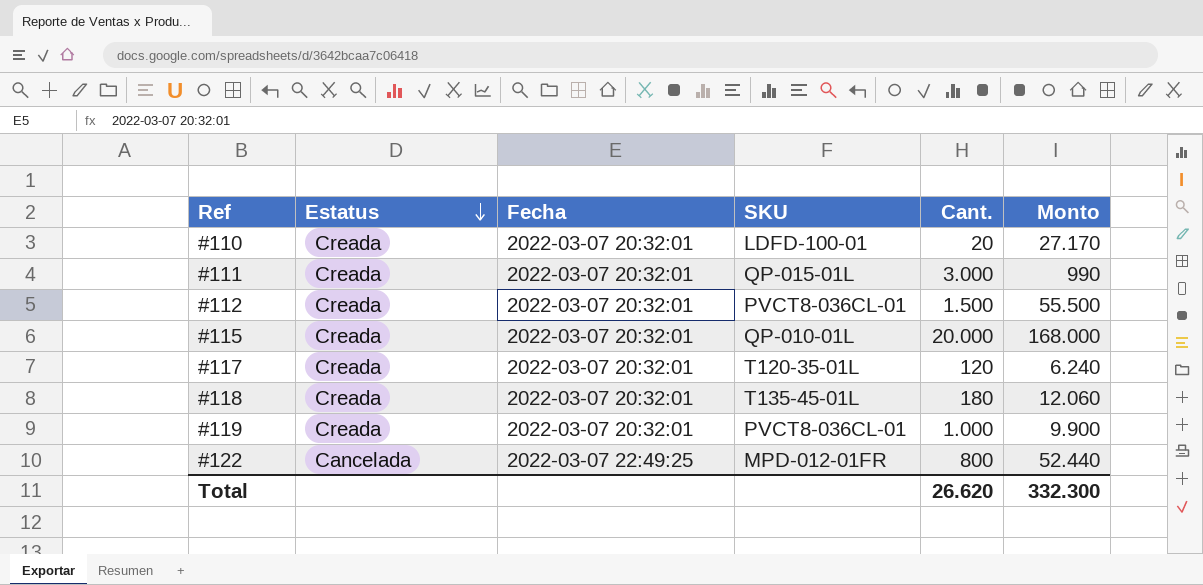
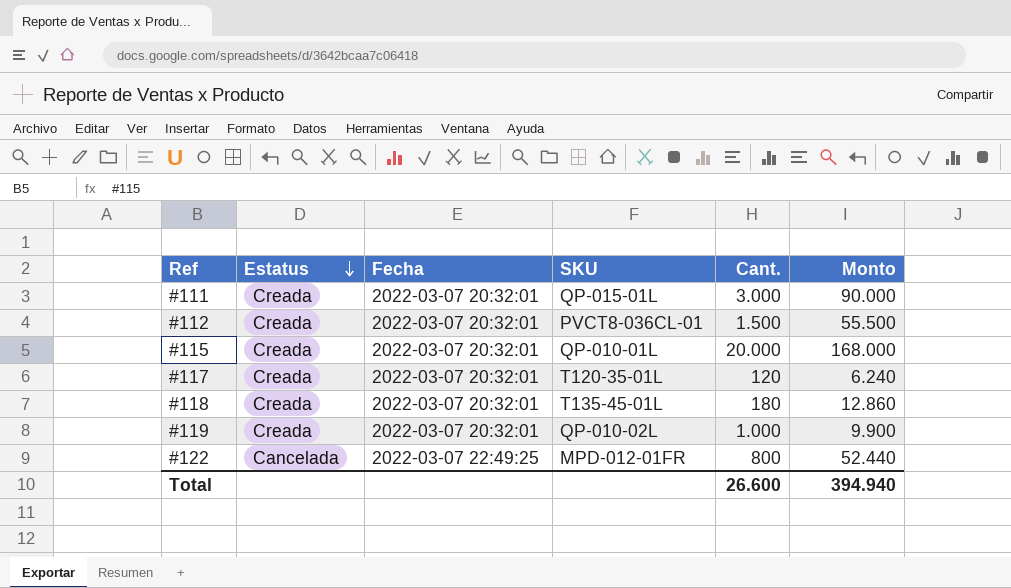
row #110: Creada | 2022-03-07 20:32:01 | LDFD-100-01 | 20 | 27.170 -> none
#111 | Monto: 990 -> 90.000
#118 | Monto: 12.060 -> 12.860
#119 | SKU: PVCT8-036CL-01 -> QP-010-02L
Total | Cant.: 26.620 -> 26.600
Total | Monto: 332.300 -> 394.940

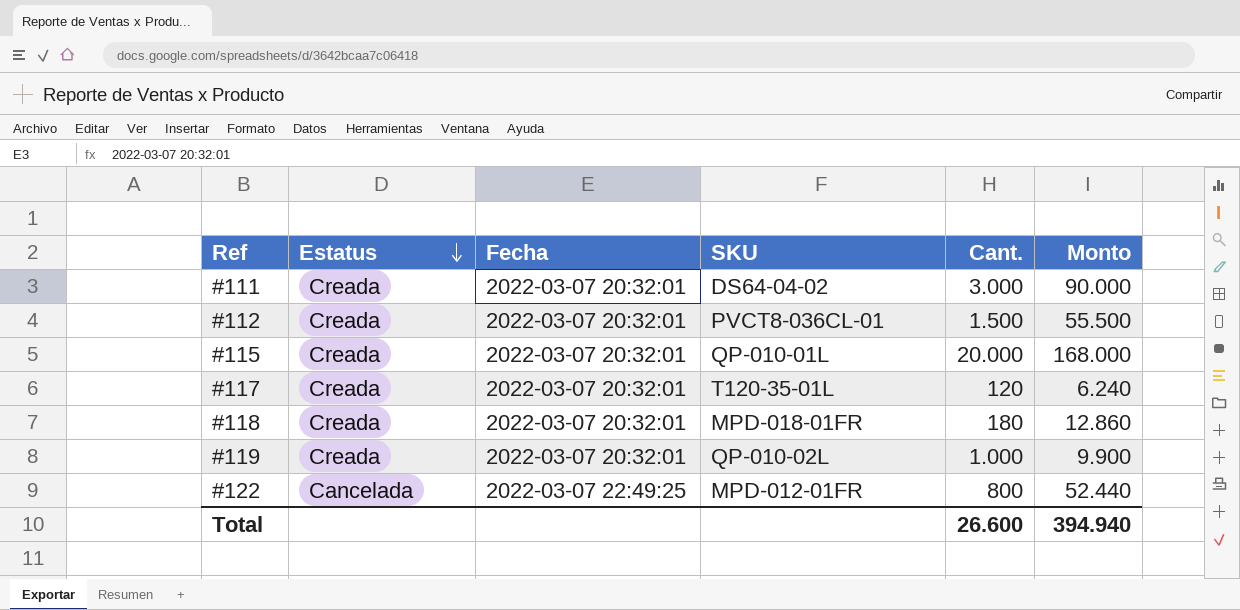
#111 | SKU: QP-015-01L -> DS64-04-02
#118 | SKU: T135-45-01L -> MPD-018-01FR

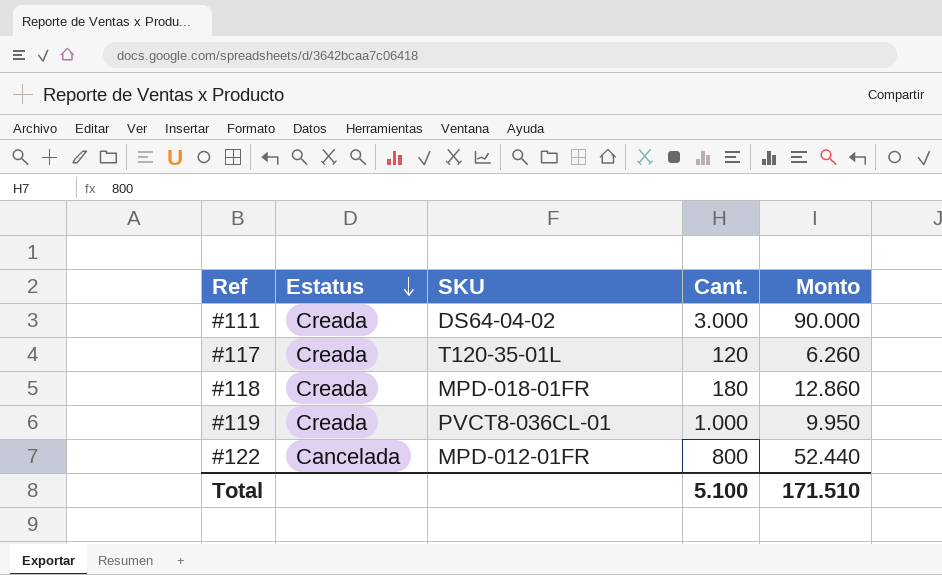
column Fecha | position: 3 -> none
row #112: Creada | 2022-03-07 20:32:01 | PVCT8-036CL-01 | 1.500 | 55.500 -> none
row #115: Creada | 2022-03-07 20:32:01 | QP-010-01L | 20.000 | 168.000 -> none
#117 | Monto: 6.240 -> 6.260
#119 | SKU: QP-010-02L -> PVCT8-036CL-01
#119 | Monto: 9.900 -> 9.950
Total | Cant.: 26.600 -> 5.100
Total | Monto: 394.940 -> 171.510

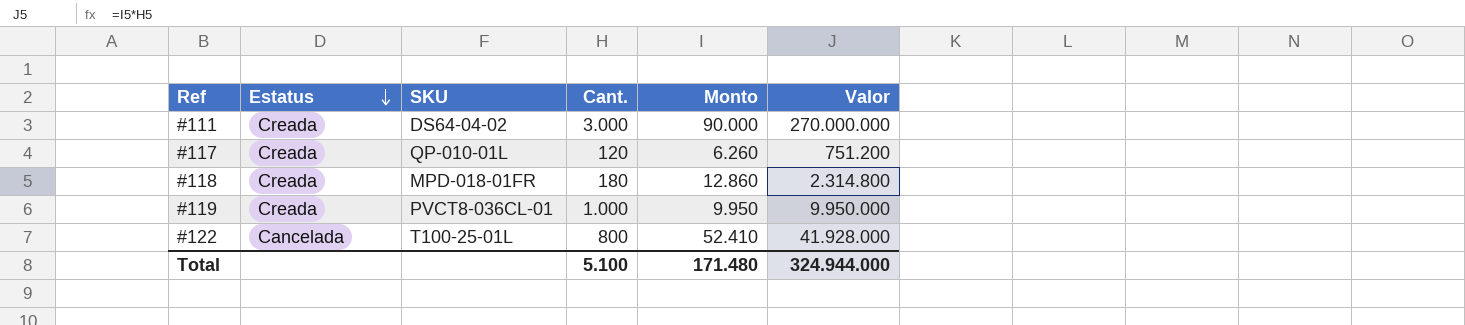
column Valor | formula: none -> [Cant.] * [Monto]
#117 | SKU: T120-35-01L -> QP-010-01L
#122 | SKU: MPD-012-01FR -> T100-25-01L
#122 | Monto: 52.440 -> 52.410
Total | Monto: 171.510 -> 171.480

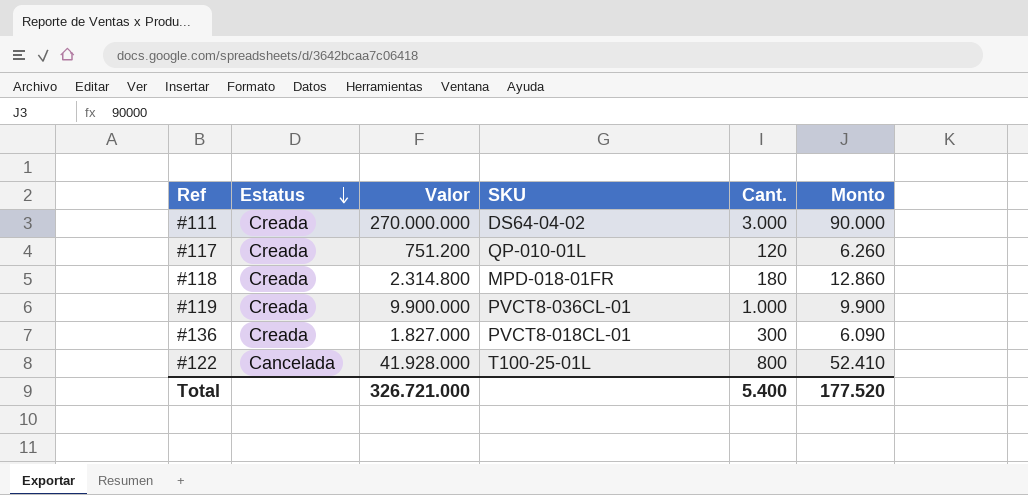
column Valor | position: 6 -> 3
#119 | Valor: 9.950.000 -> 9.900.000
#119 | Monto: 9.950 -> 9.900
row #136: none -> Creada | 1.827.000 | PVCT8-018CL-01 | 300 | 6.090
Total | Valor: 324.944.000 -> 326.721.000
Total | Cant.: 5.100 -> 5.400
Total | Monto: 171.480 -> 177.520

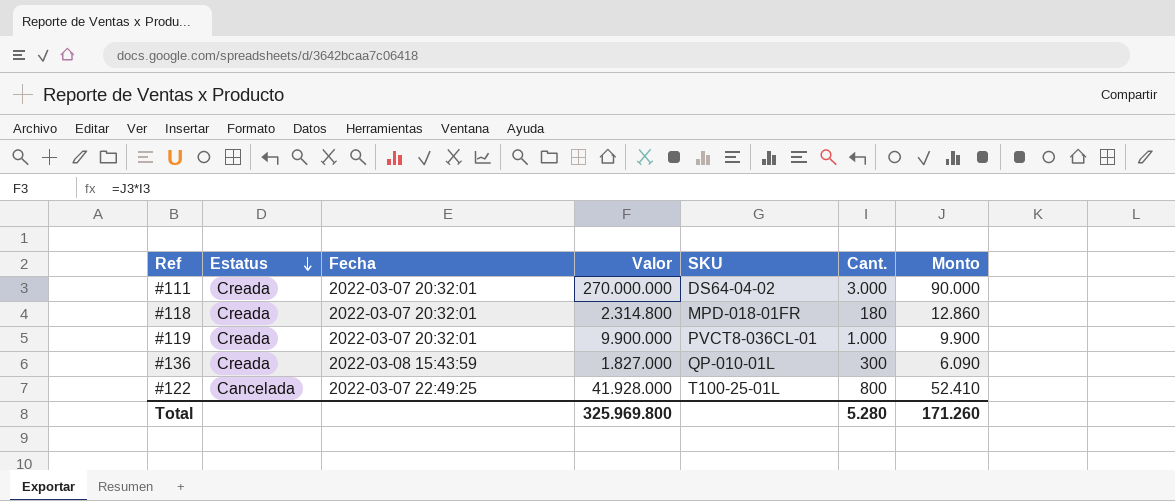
column Fecha | position: none -> 3
row #117: Creada | 751.200 | QP-010-01L | 120 | 6.260 -> none
#136 | SKU: PVCT8-018CL-01 -> QP-010-01L
Total | Valor: 326.721.000 -> 325.969.800
Total | Cant.: 5.400 -> 5.280
Total | Monto: 177.520 -> 171.260

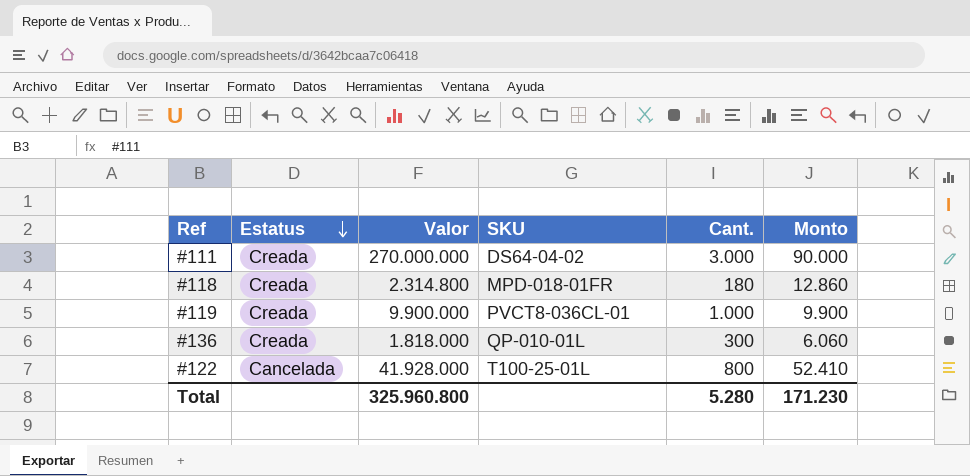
column Fecha | position: 3 -> none
#136 | Valor: 1.827.000 -> 1.818.000
#136 | Monto: 6.090 -> 6.060
Total | Valor: 325.969.800 -> 325.960.800
Total | Monto: 171.260 -> 171.230

